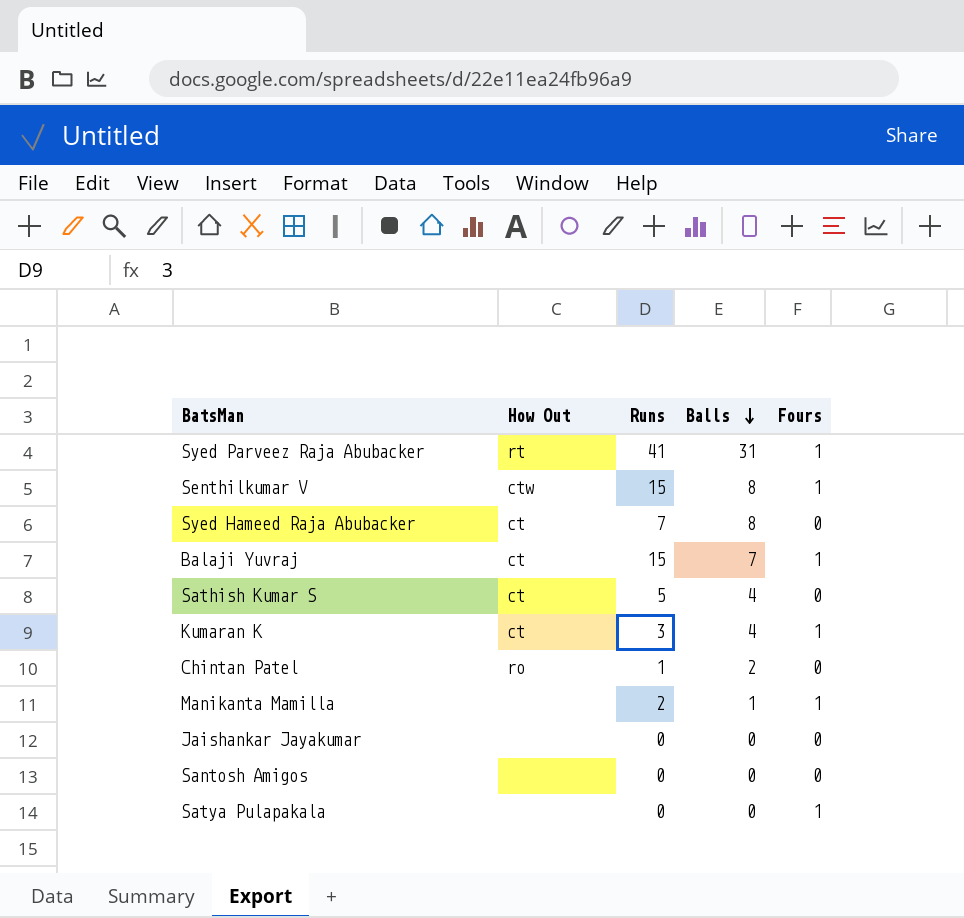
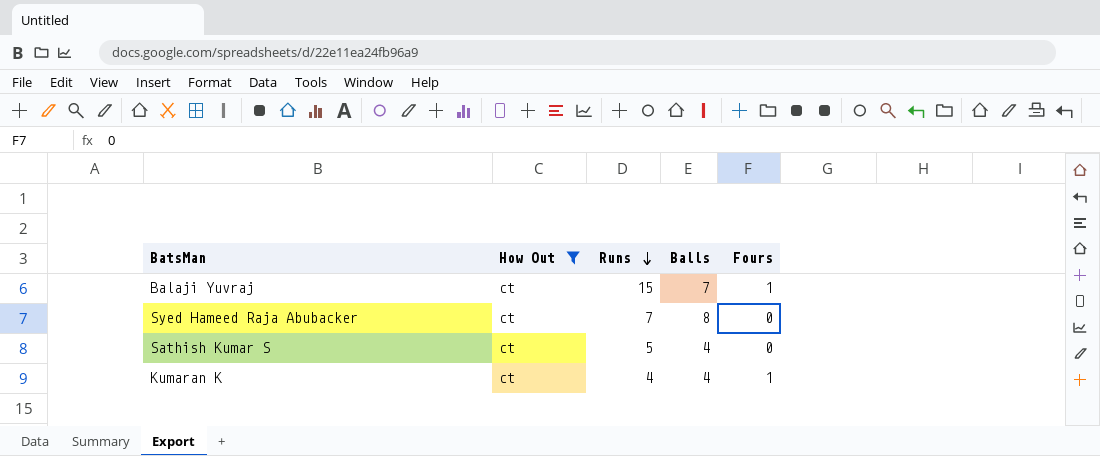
filter: none -> How Out = ct
row order: Balls descending -> Runs descending
Kumaran K | Runs: 3 -> 4

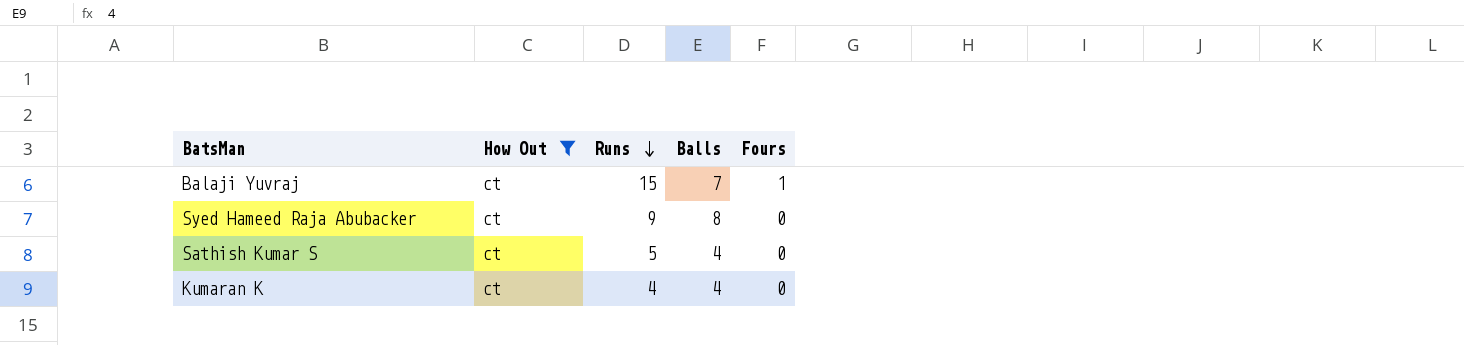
Syed Hameed Raja Abubacker | Runs: 7 -> 9
Kumaran K | Fours: 1 -> 0

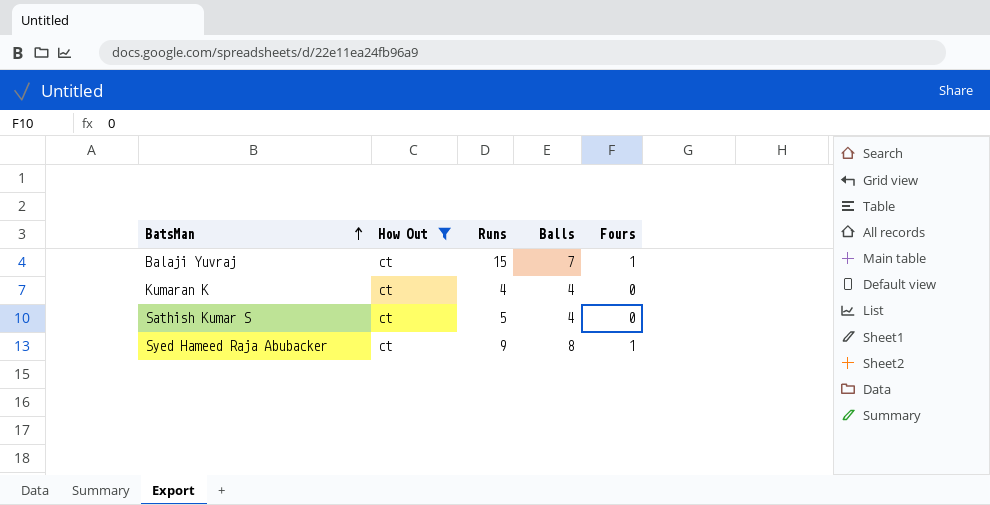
row order: Runs descending -> BatsMan ascending
Syed Hameed Raja Abubacker | Fours: 0 -> 1

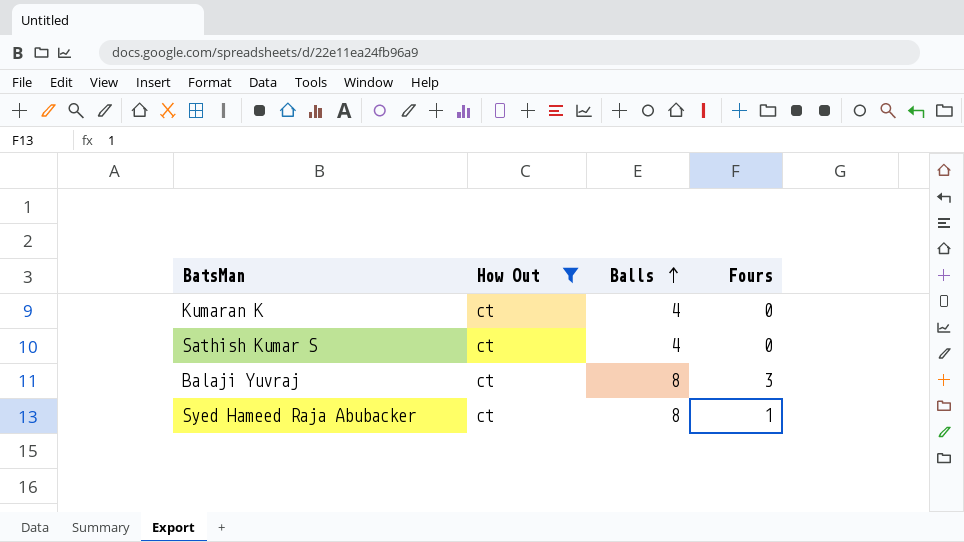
row order: BatsMan ascending -> Balls ascending
column Runs | position: 3 -> none
Balaji Yuvraj | Balls: 7 -> 8
Balaji Yuvraj | Fours: 1 -> 3

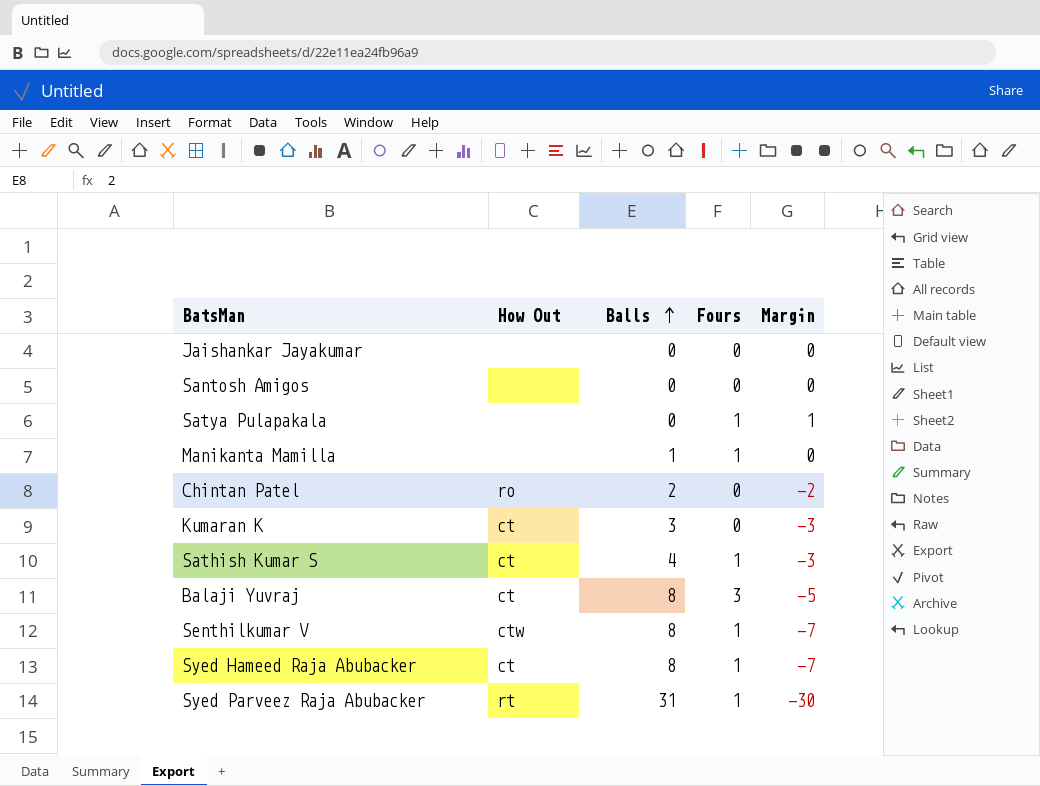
filter: How Out = ct -> none
column Margin | formula: none -> [Fours] - [Balls]
Kumaran K | Balls: 4 -> 3
Sathish Kumar S | Fours: 0 -> 1

